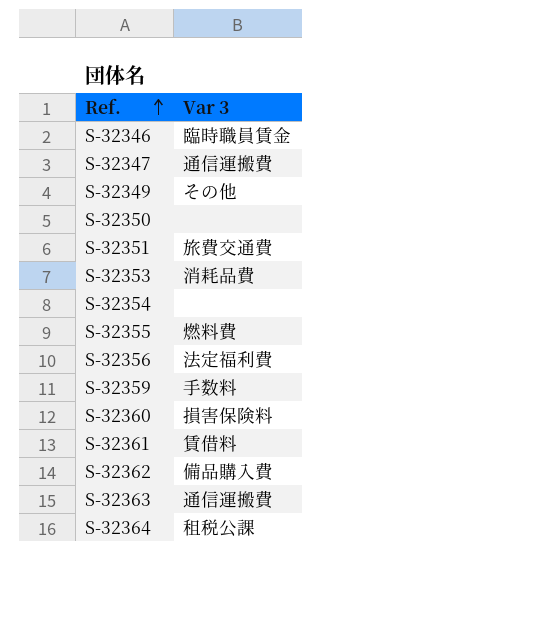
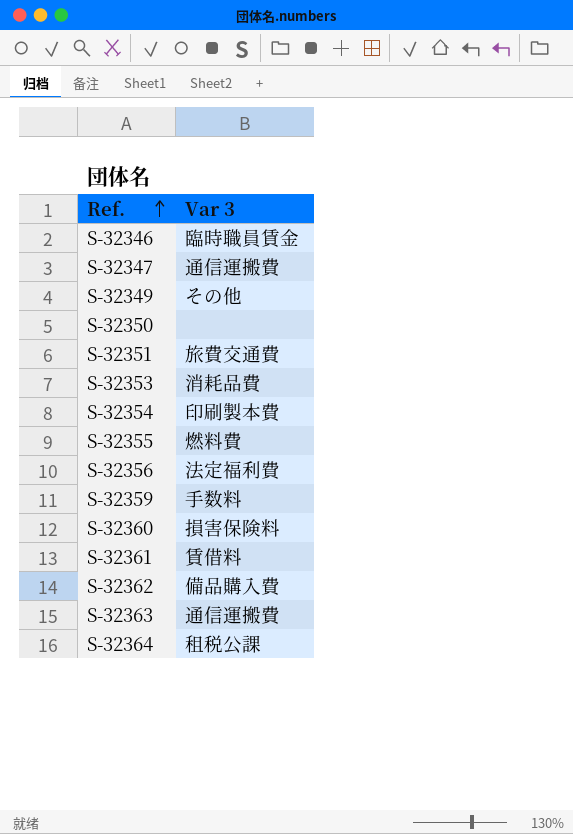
S-32354 | Var 3: none -> 印刷製本費

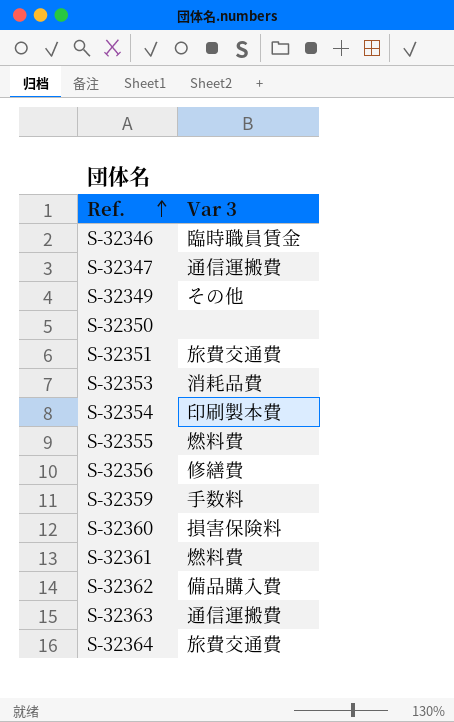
S-32356 | Var 3: 法定福利費 -> 修繕費
S-32361 | Var 3: 賃借料 -> 燃料費
S-32364 | Var 3: 租税公課 -> 旅費交通費

